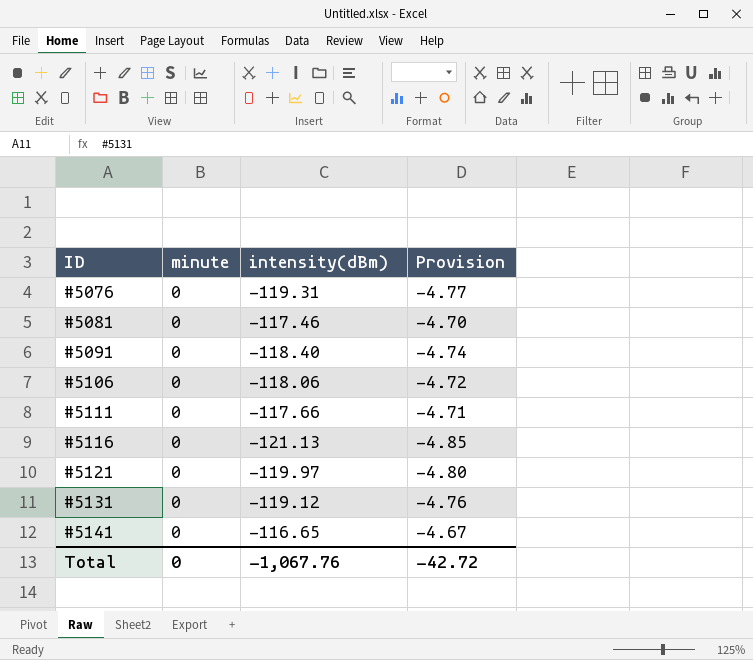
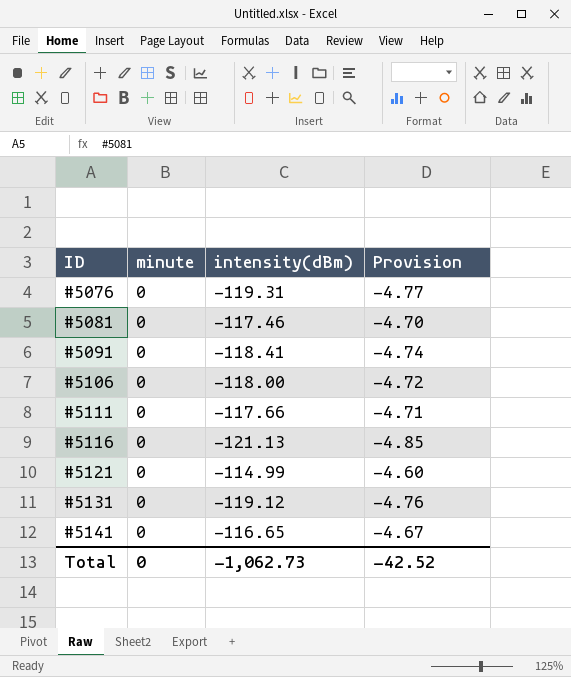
#5091 | intensity(dBm): -118.40 -> -118.41
#5106 | intensity(dBm): -118.06 -> -118.00
#5121 | intensity(dBm): -119.97 -> -114.99
#5121 | Provision: -4.80 -> -4.60
Total | intensity(dBm): -1,067.76 -> -1,062.73
Total | Provision: -42.72 -> -42.52

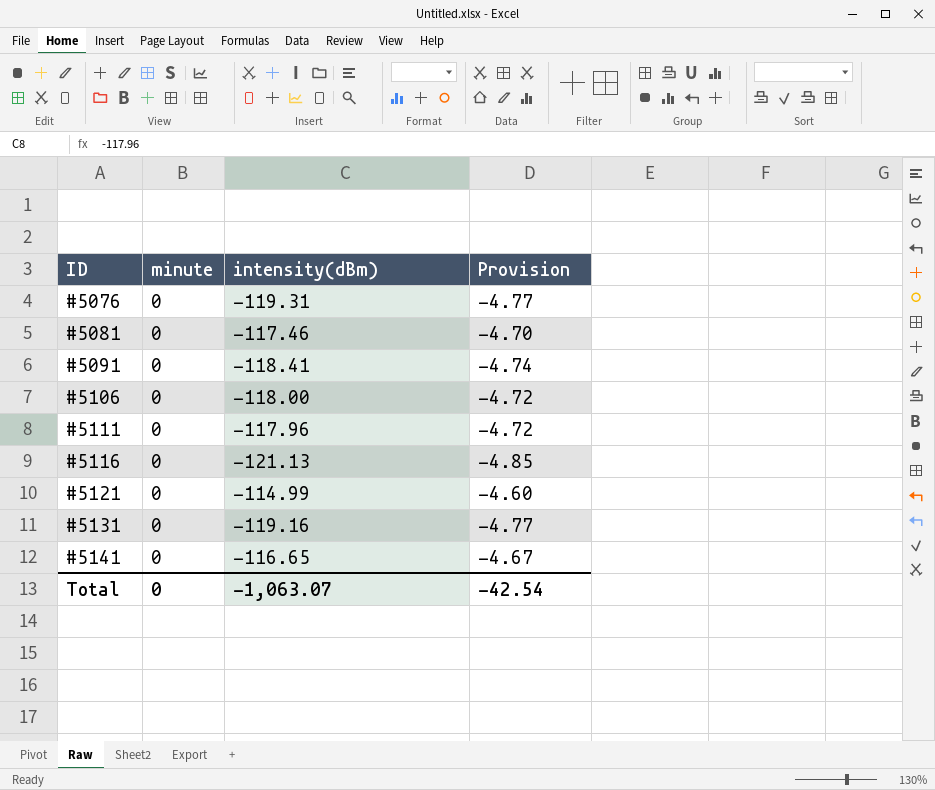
#5111 | intensity(dBm): -117.66 -> -117.96
#5111 | Provision: -4.71 -> -4.72
#5131 | intensity(dBm): -119.12 -> -119.16
#5131 | Provision: -4.76 -> -4.77
Total | intensity(dBm): -1,062.73 -> -1,063.07
Total | Provision: -42.52 -> -42.54

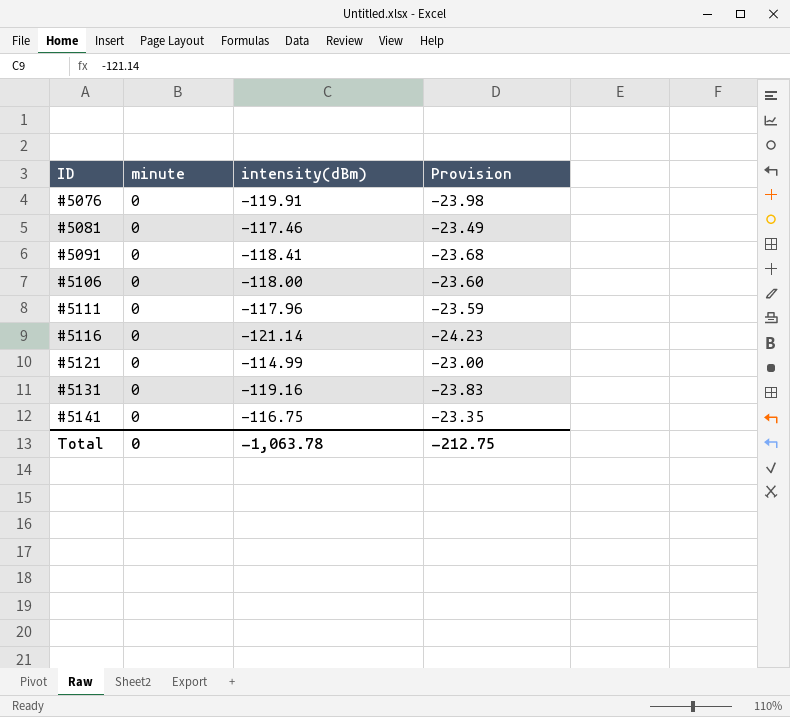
column Provision | formula: [intensity(dBm)] * 0.04 -> [intensity(dBm)] * 0.2
#5076 | intensity(dBm): -119.31 -> -119.91
#5116 | intensity(dBm): -121.13 -> -121.14
#5141 | intensity(dBm): -116.65 -> -116.75
Total | intensity(dBm): -1,063.07 -> -1,063.78
Total | Provision: -42.54 -> -212.75

